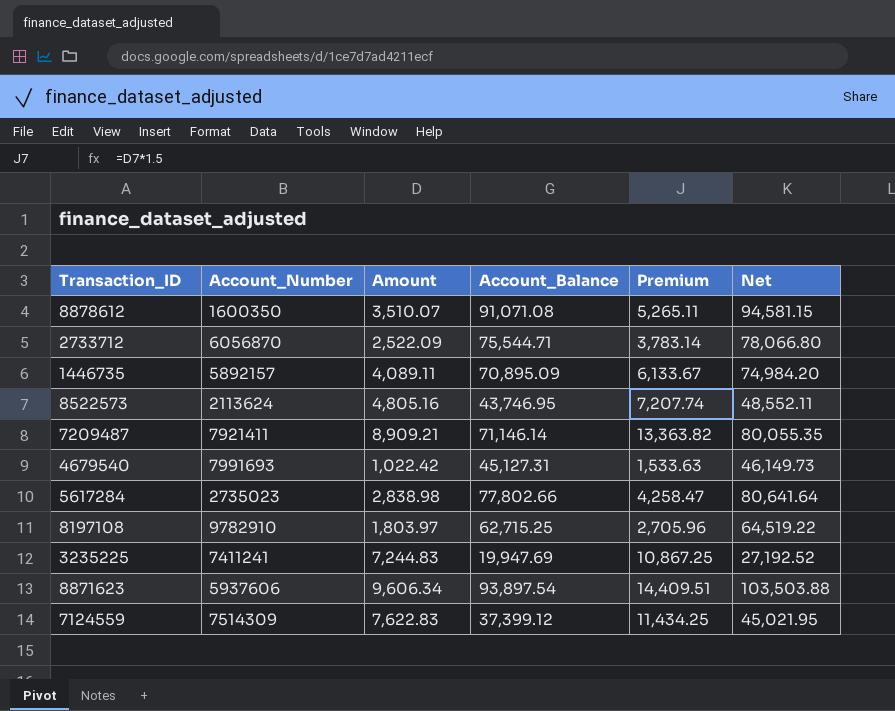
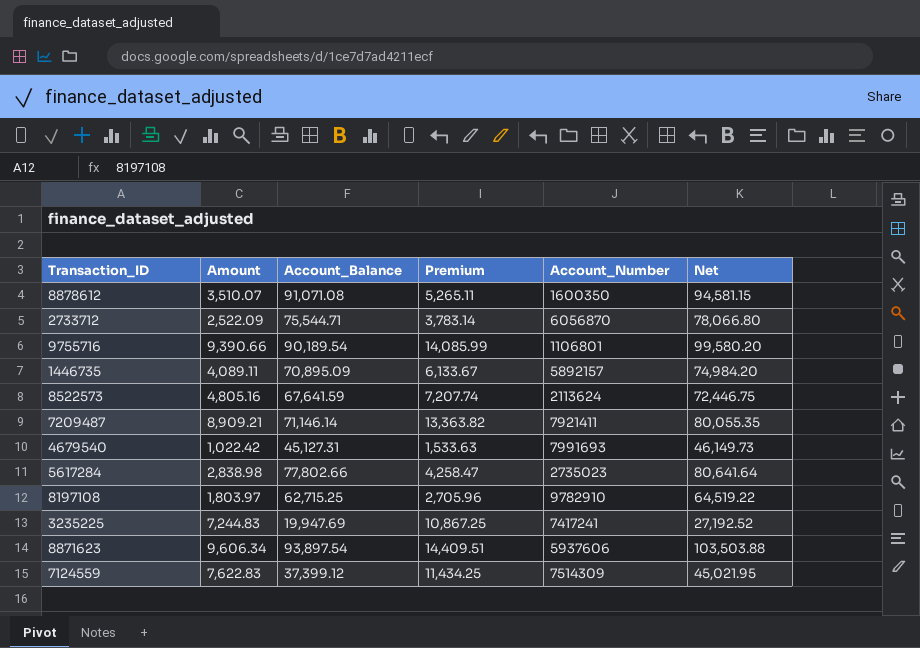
column Account_Number | position: 2 -> 5
row 9755716: none -> 9,390.66 | 90,189.54 | 14,085.99 | 1106801 | 99,580.20
8522573 | Account_Balance: 43,746.95 -> 67,641.59
8522573 | Net: 48,552.11 -> 72,446.75
3235225 | Account_Number: 7411241 -> 7417241

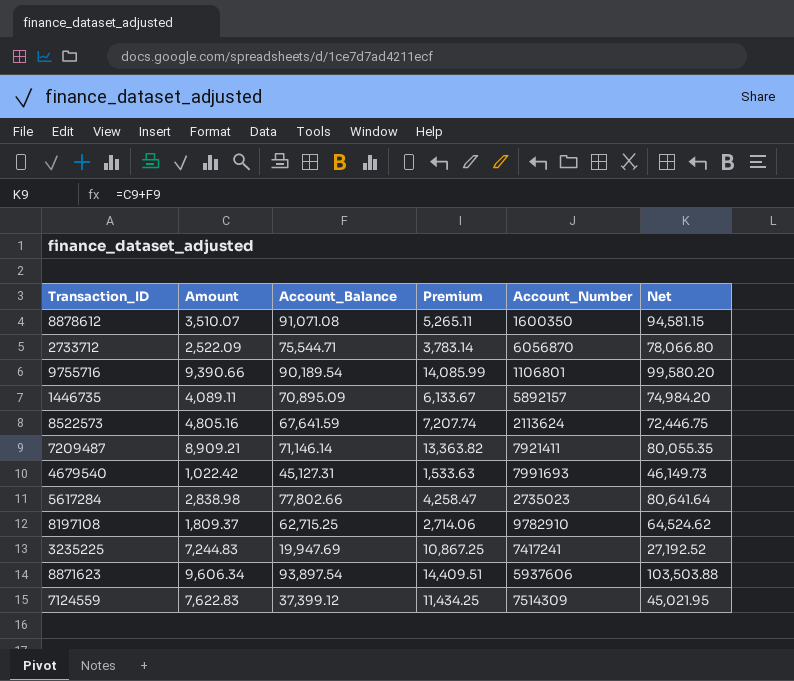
8197108 | Amount: 1,803.97 -> 1,809.37
8197108 | Premium: 2,705.96 -> 2,714.06
8197108 | Net: 64,519.22 -> 64,524.62

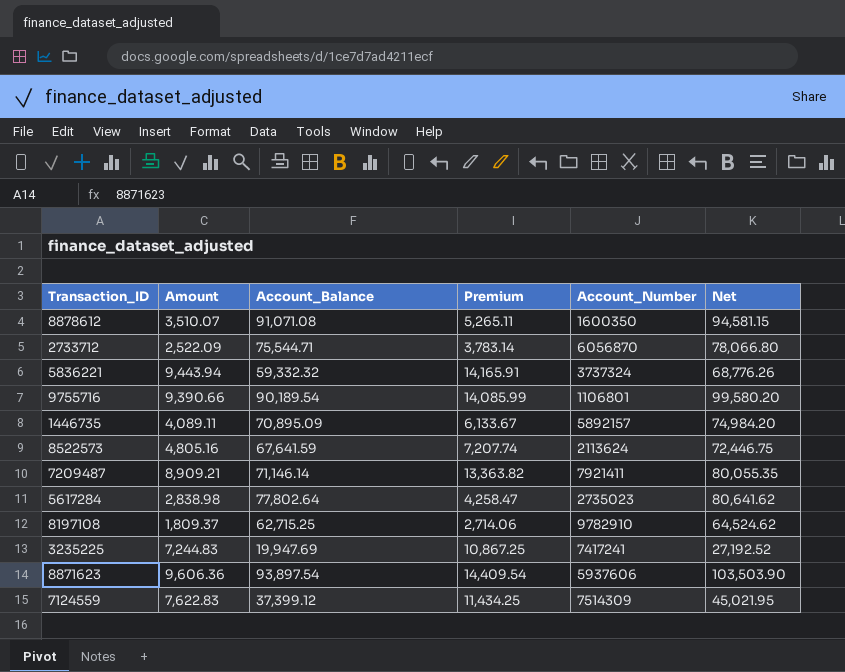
row 4679540: 1,022.42 | 45,127.31 | 1,533.63 | 7991693 | 46,149.73 -> none
row 5836221: none -> 9,443.94 | 59,332.32 | 14,165.91 | 3737324 | 68,776.26
5617284 | Account_Balance: 77,802.66 -> 77,802.64
5617284 | Net: 80,641.64 -> 80,641.62
8871623 | Amount: 9,606.34 -> 9,606.36
8871623 | Premium: 14,409.51 -> 14,409.54
8871623 | Net: 103,503.88 -> 103,503.90

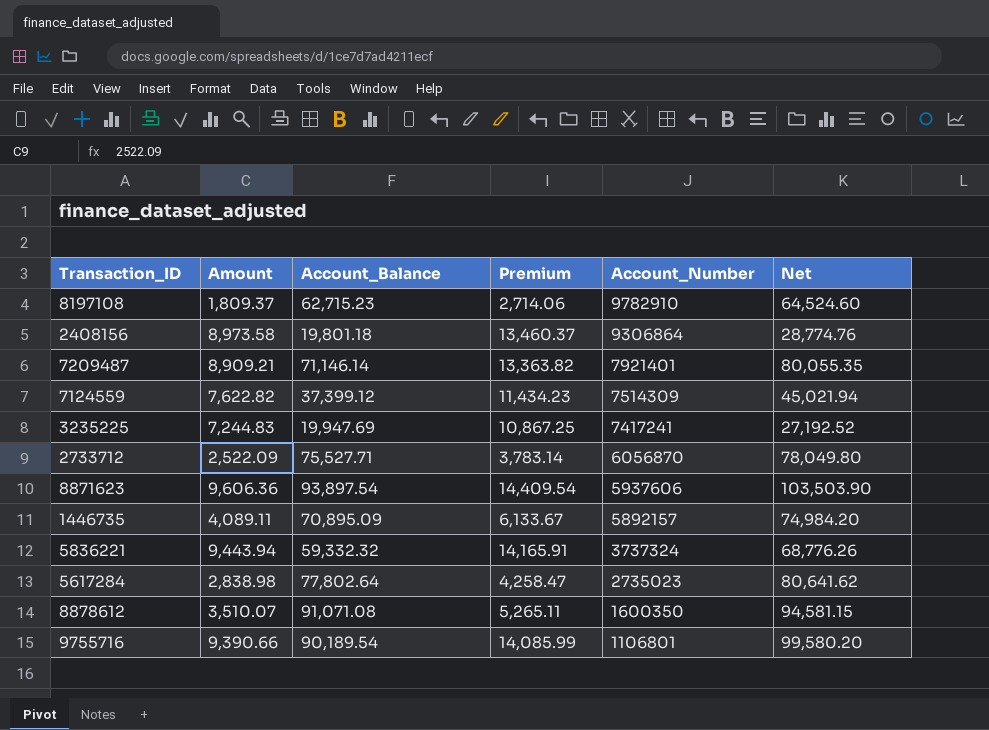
row order: none -> Account_Number descending
row 8522573: 4,805.16 | 67,641.59 | 7,207.74 | 2113624 | 72,446.75 -> none
8197108 | Account_Balance: 62,715.25 -> 62,715.23
8197108 | Net: 64,524.62 -> 64,524.60
row 2408156: none -> 8,973.58 | 19,801.18 | 13,460.37 | 9306864 | 28,774.76
7209487 | Account_Number: 7921411 -> 7921401
7124559 | Amount: 7,622.83 -> 7,622.82
7124559 | Premium: 11,434.25 -> 11,434.23
7124559 | Net: 45,021.95 -> 45,021.94
2733712 | Account_Balance: 75,544.71 -> 75,527.71
2733712 | Net: 78,066.80 -> 78,049.80

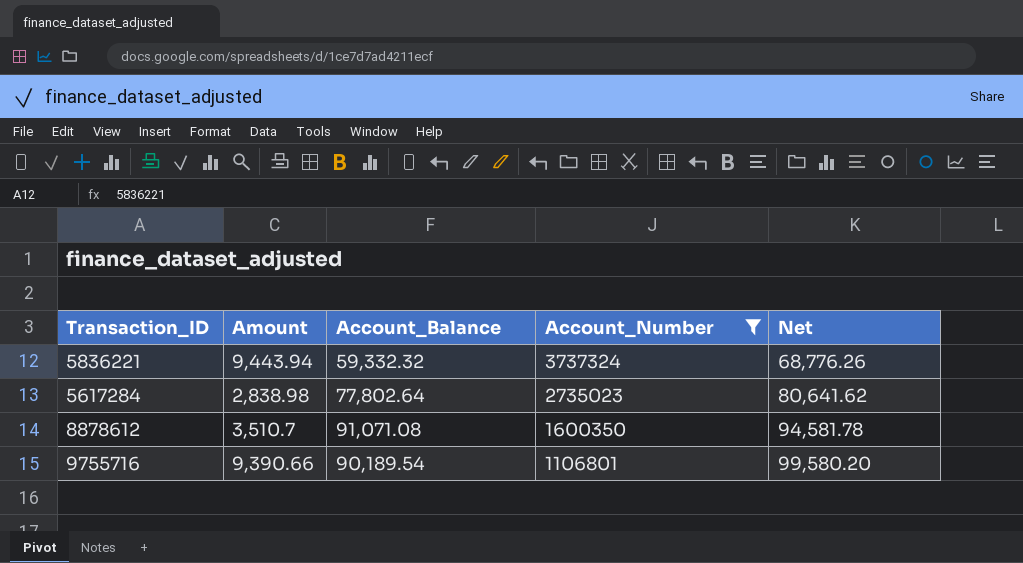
filter: none -> Account_Number <= 3737324
column Premium | formula: [Amount] * 1.5 -> none
8878612 | Amount: 3,510.07 -> 3,510.7
8878612 | Net: 94,581.15 -> 94,581.78

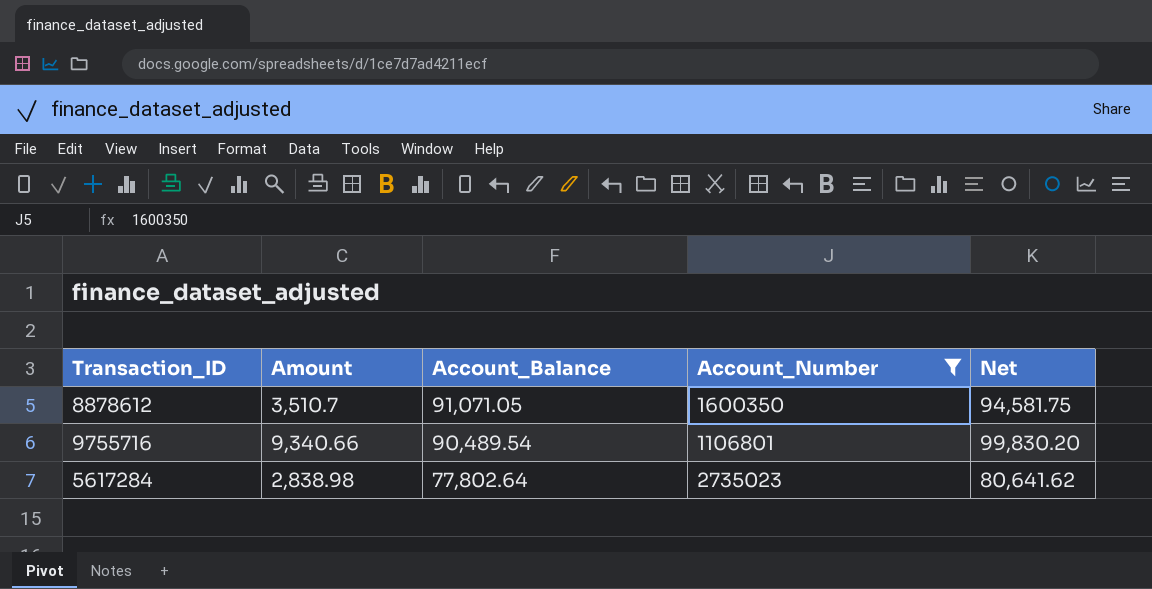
row order: Account_Number descending -> Account_Balance descending
row 5836221: 9,443.94 | 59,332.32 | 3737324 | 68,776.26 -> none
8878612 | Account_Balance: 91,071.08 -> 91,071.05
8878612 | Net: 94,581.78 -> 94,581.75
9755716 | Amount: 9,390.66 -> 9,340.66
9755716 | Account_Balance: 90,189.54 -> 90,489.54
9755716 | Net: 99,580.20 -> 99,830.20

